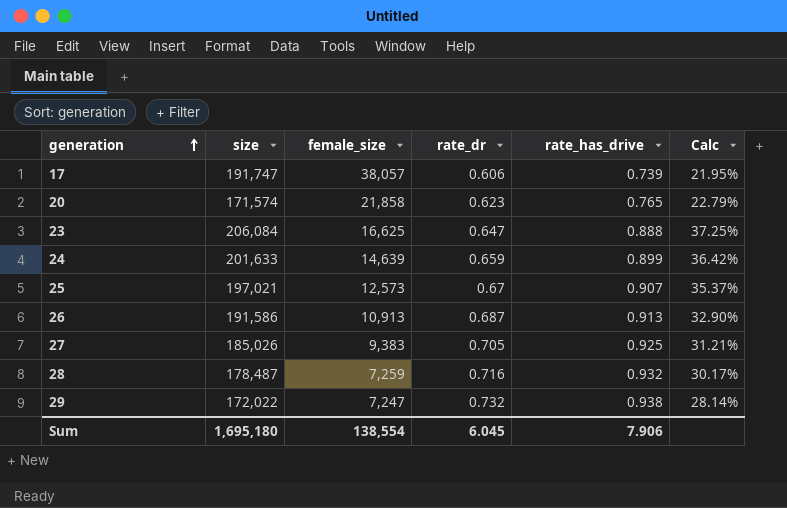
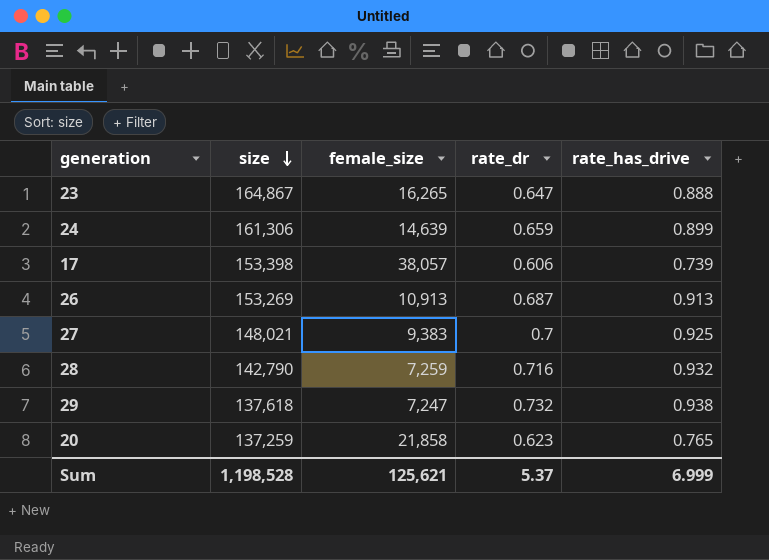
row order: generation ascending -> size descending
column Calc | formula: ([rate_has_drive] - [rate_dr]) / [rate_dr] -> none
row 25: 197,021 | 12,573 | 0.67 | 0.907 | 35.37% -> none
23 | size: 206,084 -> 164,867
23 | female_size: 16,625 -> 16,265
24 | size: 201,633 -> 161,306
17 | size: 191,747 -> 153,398
26 | size: 191,586 -> 153,269
27 | size: 185,026 -> 148,021
27 | rate_dr: 0.705 -> 0.7
28 | size: 178,487 -> 142,790
29 | size: 172,022 -> 137,618
20 | size: 171,574 -> 137,259
Sum | size: 1,695,180 -> 1,198,528
Sum | female_size: 138,554 -> 125,621
Sum | rate_dr: 6.045 -> 5.37
Sum | rate_has_drive: 7.906 -> 6.999

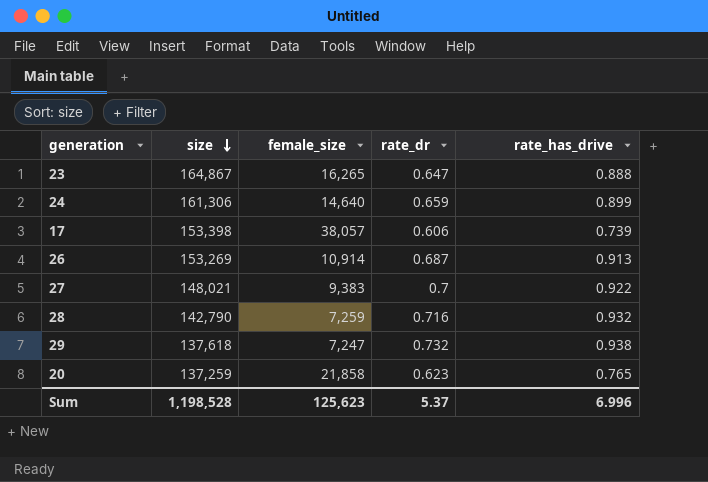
24 | female_size: 14,639 -> 14,640
26 | female_size: 10,913 -> 10,914
27 | rate_has_drive: 0.925 -> 0.922
Sum | female_size: 125,621 -> 125,623
Sum | rate_has_drive: 6.999 -> 6.996

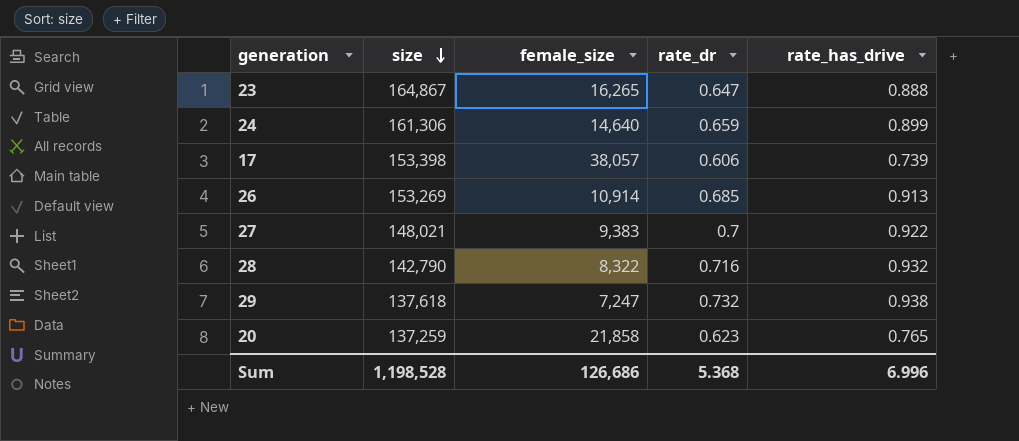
26 | rate_dr: 0.687 -> 0.685
28 | female_size: 7,259 -> 8,322
Sum | female_size: 125,623 -> 126,686
Sum | rate_dr: 5.37 -> 5.368

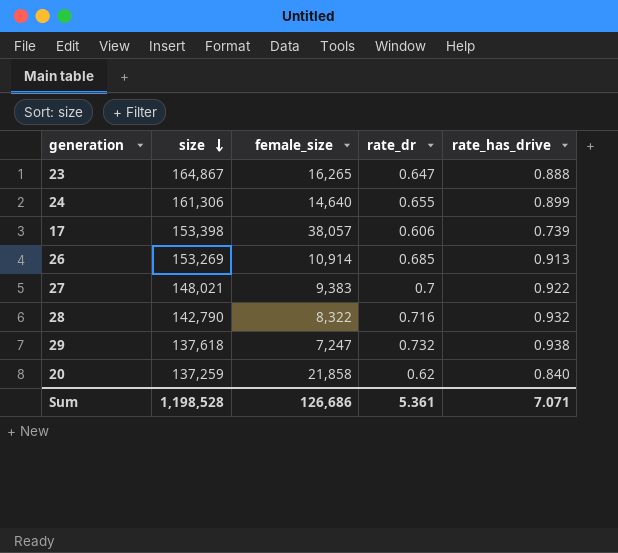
24 | rate_dr: 0.659 -> 0.655
20 | rate_dr: 0.623 -> 0.62
20 | rate_has_drive: 0.765 -> 0.840
Sum | rate_dr: 5.368 -> 5.361
Sum | rate_has_drive: 6.996 -> 7.071

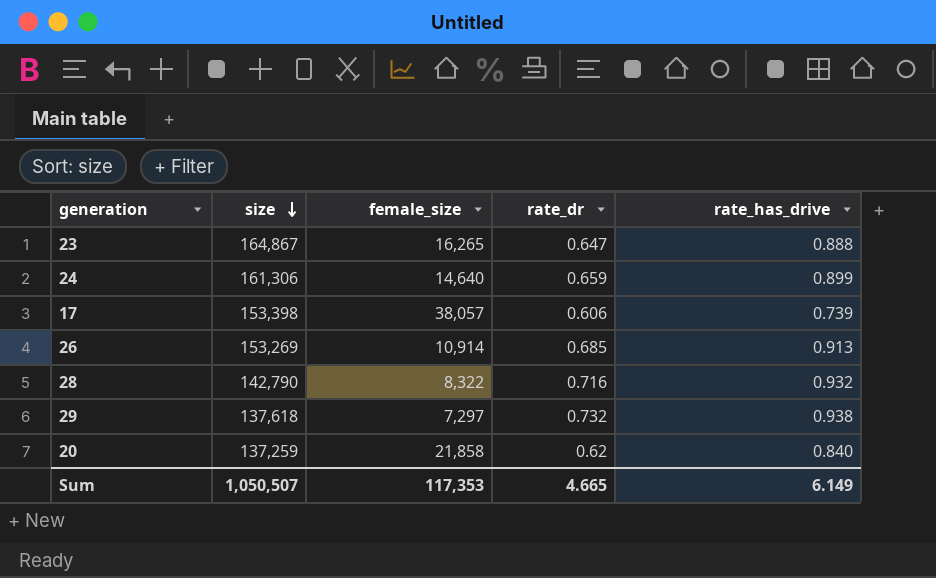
row 27: 148,021 | 9,383 | 0.7 | 0.922 -> none
24 | rate_dr: 0.655 -> 0.659
29 | female_size: 7,247 -> 7,297
Sum | size: 1,198,528 -> 1,050,507
Sum | female_size: 126,686 -> 117,353
Sum | rate_dr: 5.361 -> 4.665
Sum | rate_has_drive: 7.071 -> 6.149

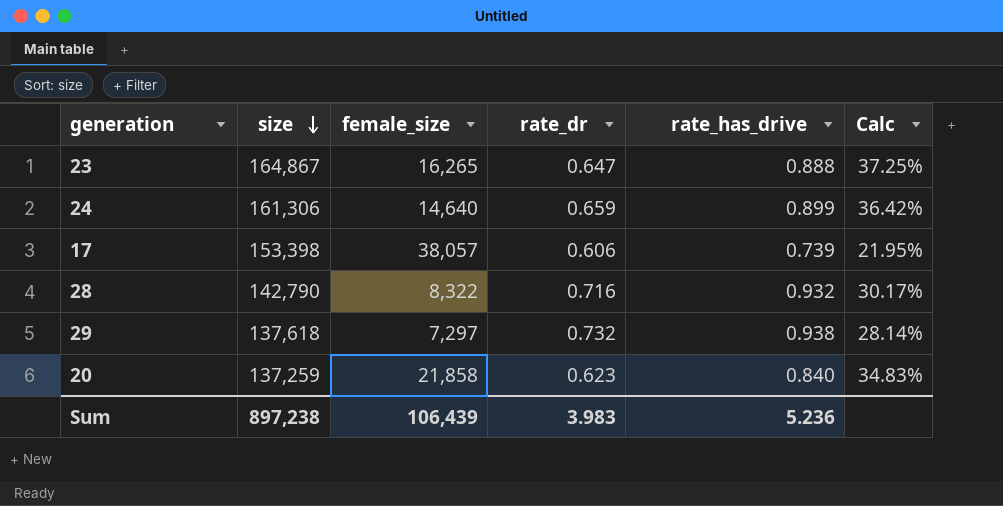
column Calc | formula: none -> ([rate_has_drive] - [rate_dr]) / [rate_dr]
row 26: 153,269 | 10,914 | 0.685 | 0.913 -> none
20 | rate_dr: 0.62 -> 0.623
Sum | size: 1,050,507 -> 897,238
Sum | female_size: 117,353 -> 106,439
Sum | rate_dr: 4.665 -> 3.983
Sum | rate_has_drive: 6.149 -> 5.236

